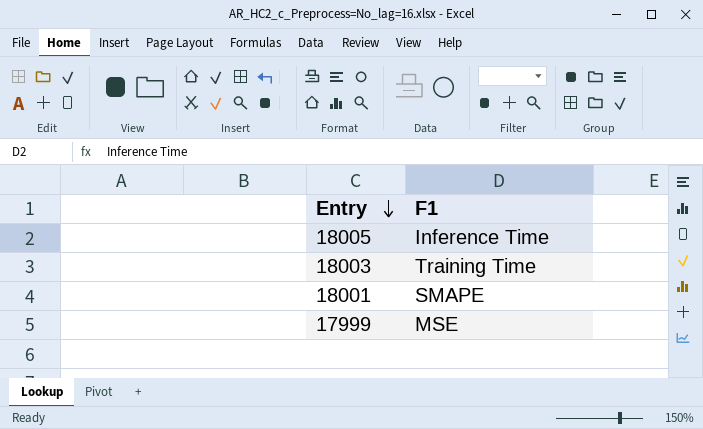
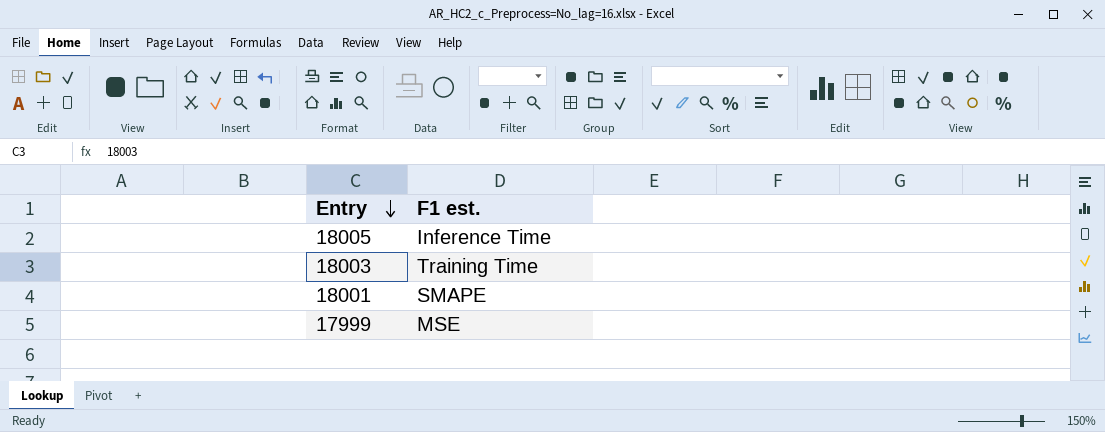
column name: F1 -> F1 est.

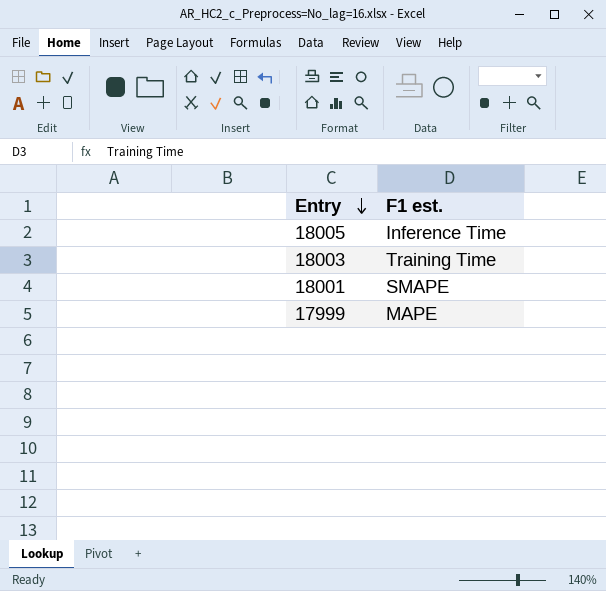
17999 | F1 est.: MSE -> MAPE

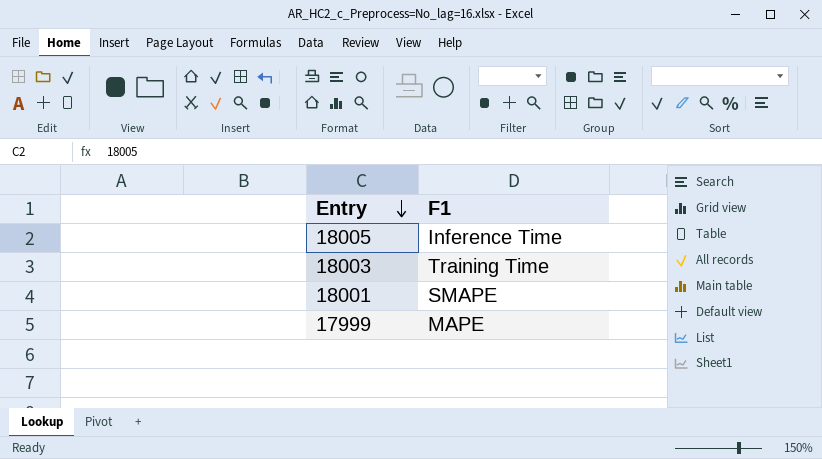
column name: F1 est. -> F1

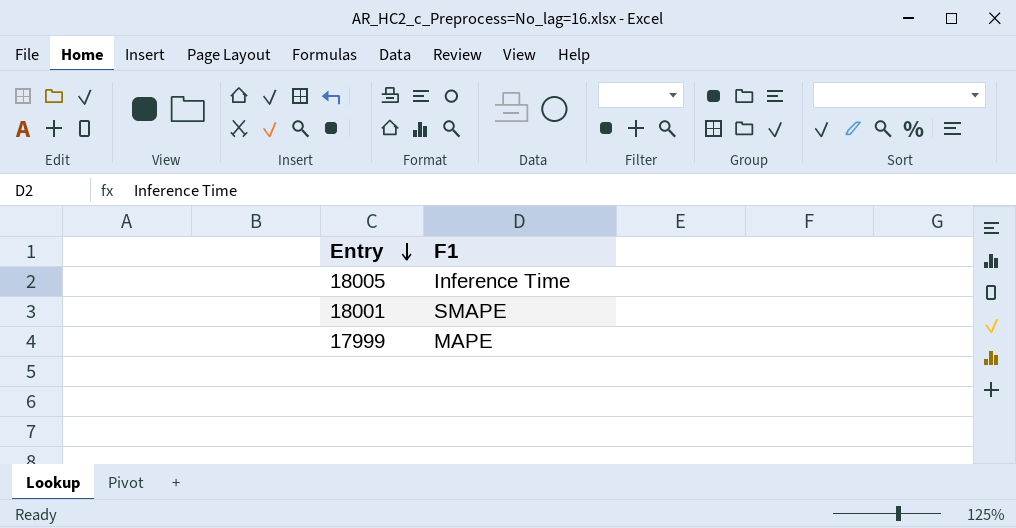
row 18003: Training Time -> none

